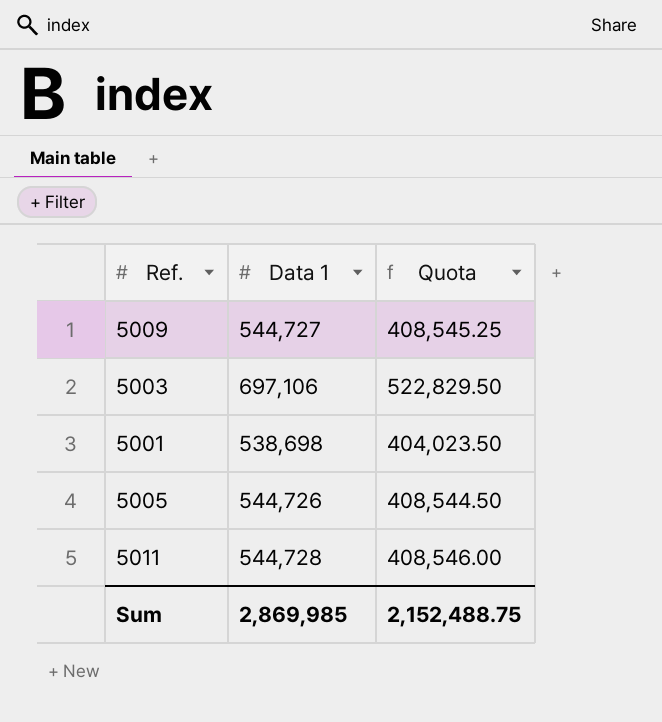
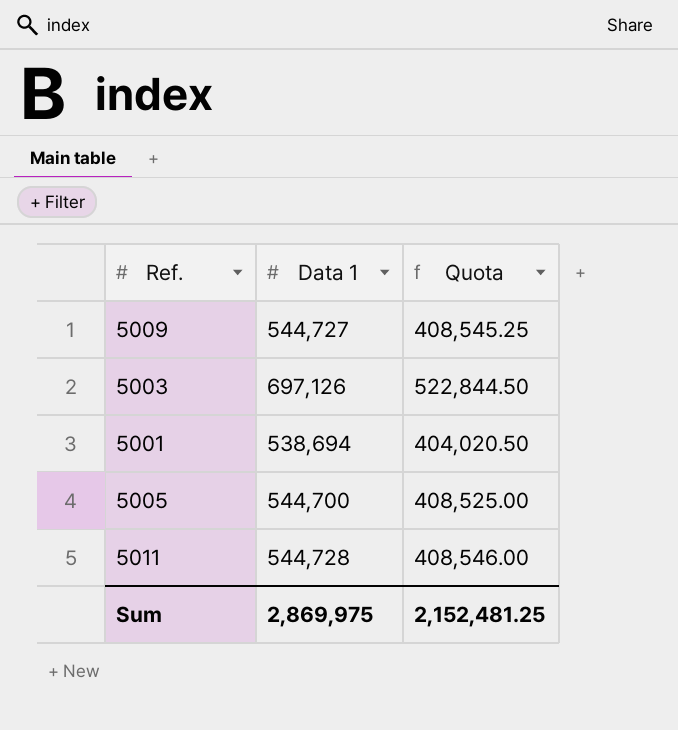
5003 | Data 1: 697,106 -> 697,126
5003 | Quota: 522,829.50 -> 522,844.50
5001 | Data 1: 538,698 -> 538,694
5001 | Quota: 404,023.50 -> 404,020.50
5005 | Data 1: 544,726 -> 544,700
5005 | Quota: 408,544.50 -> 408,525.00
Sum | Data 1: 2,869,985 -> 2,869,975
Sum | Quota: 2,152,488.75 -> 2,152,481.25

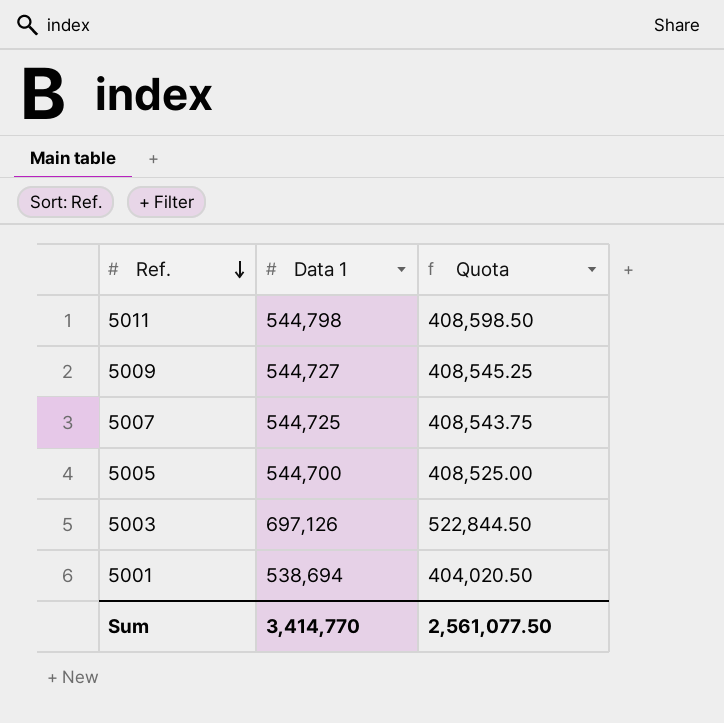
row order: none -> Ref. descending
5011 | Data 1: 544,728 -> 544,798
5011 | Quota: 408,546.00 -> 408,598.50
row 5007: none -> 544,725 | 408,543.75
Sum | Data 1: 2,869,975 -> 3,414,770
Sum | Quota: 2,152,481.25 -> 2,561,077.50

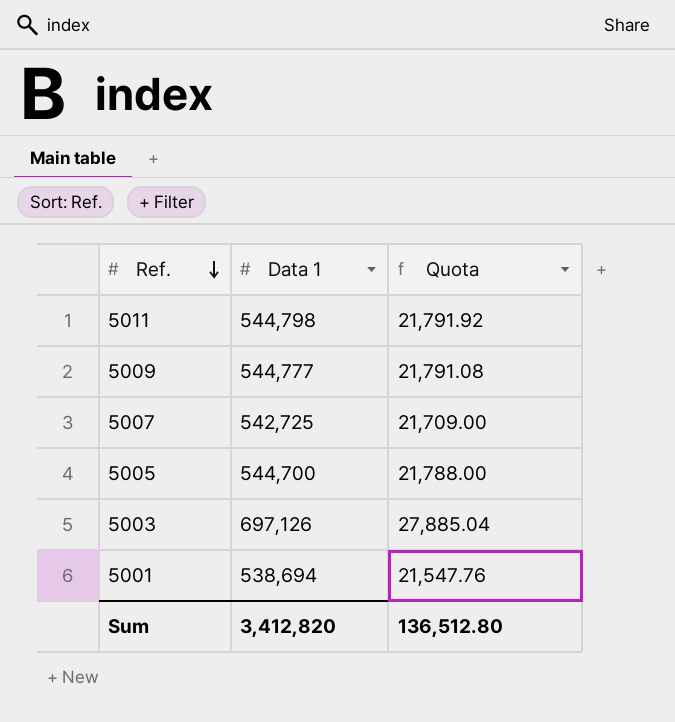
column Quota | formula: [Data 1] * 0.75 -> [Data 1] * 0.04
5009 | Data 1: 544,727 -> 544,777
5007 | Data 1: 544,725 -> 542,725
Sum | Data 1: 3,414,770 -> 3,412,820
Sum | Quota: 2,561,077.50 -> 136,512.80

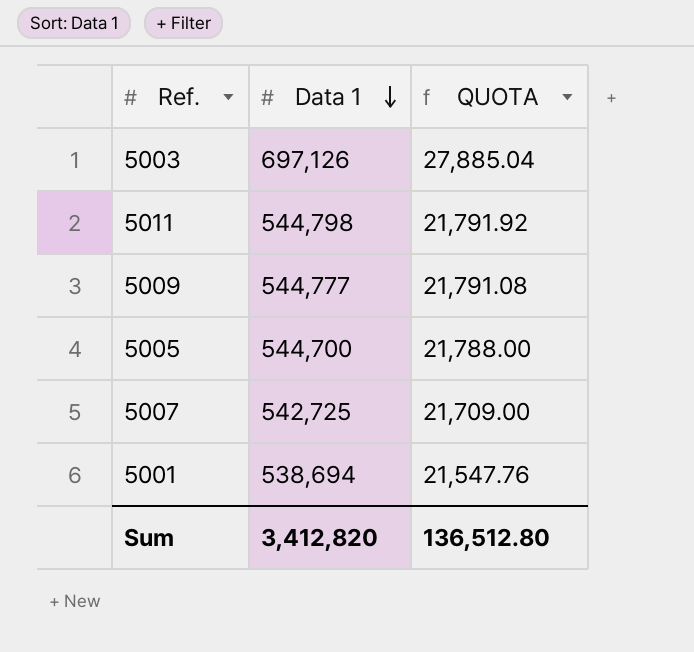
row order: Ref. descending -> Data 1 descending
column name: Quota -> QUOTA

